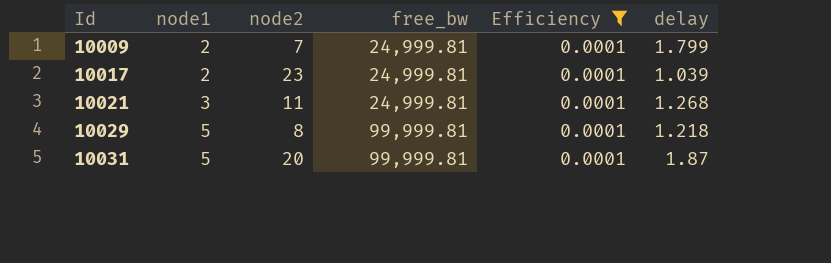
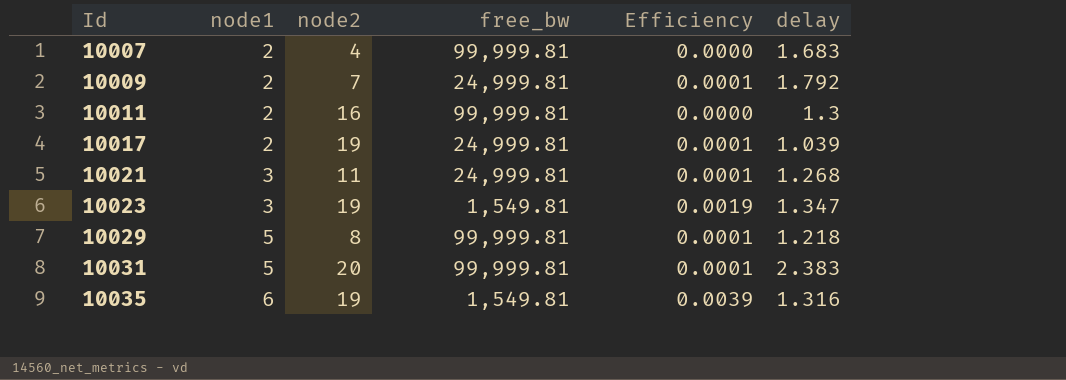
filter: Efficiency = 0.0001 -> none
10009 | delay: 1.799 -> 1.792
10017 | node2: 23 -> 19
10031 | delay: 1.87 -> 2.383

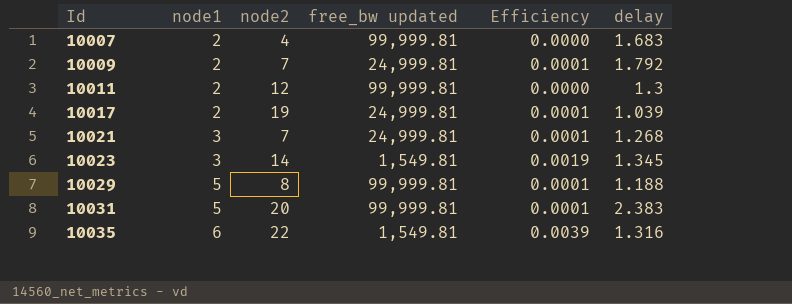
column name: free_bw -> free_bw updated
10011 | node2: 16 -> 12
10021 | node2: 11 -> 7
10023 | node2: 19 -> 14
10023 | delay: 1.347 -> 1.345
10029 | delay: 1.218 -> 1.188
10035 | node2: 19 -> 22

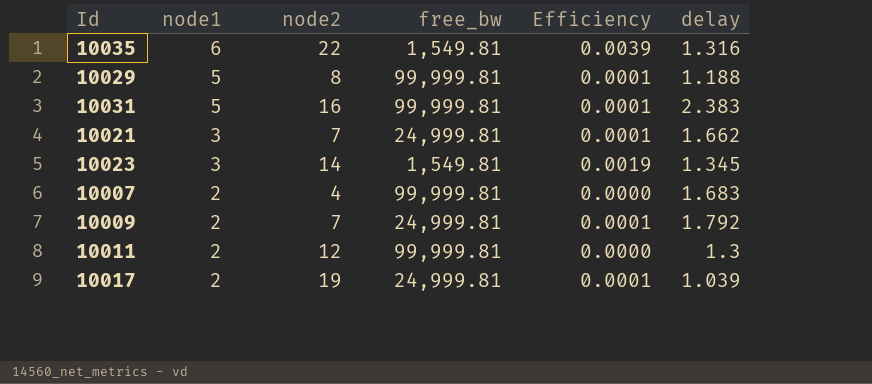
row order: Id ascending -> node1 descending
column name: free_bw updated -> free_bw
10031 | node2: 20 -> 16
10021 | delay: 1.268 -> 1.662

